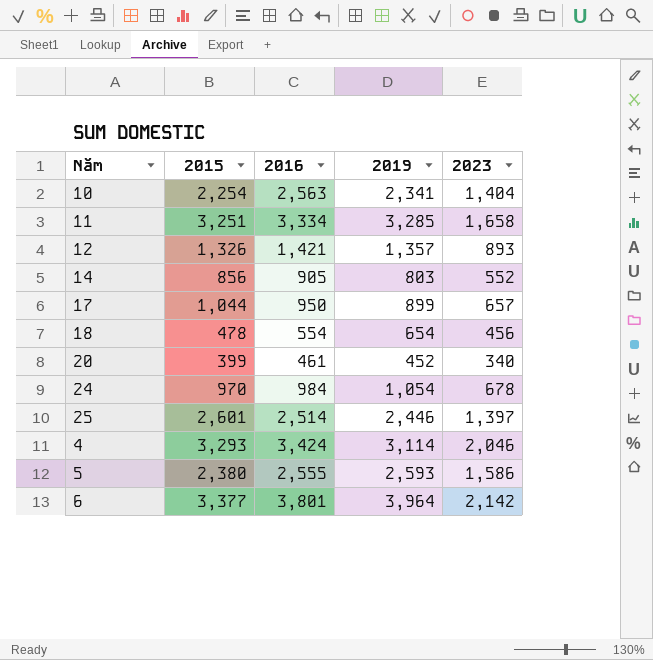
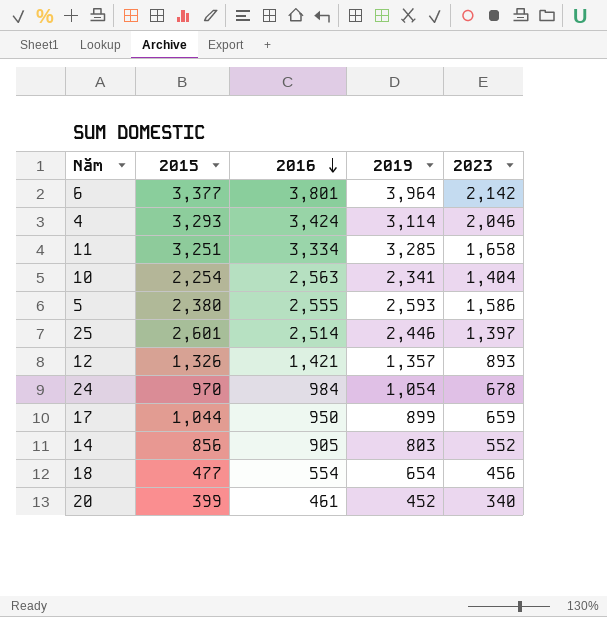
row order: none -> 2016 descending
17 | 2023: 657 -> 659
18 | 2015: 478 -> 477

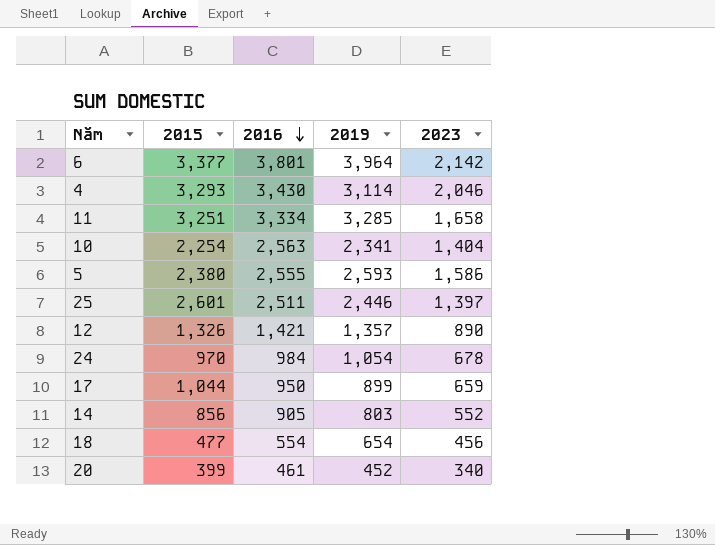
4 | 2016: 3,424 -> 3,430
25 | 2016: 2,514 -> 2,511
12 | 2023: 893 -> 890

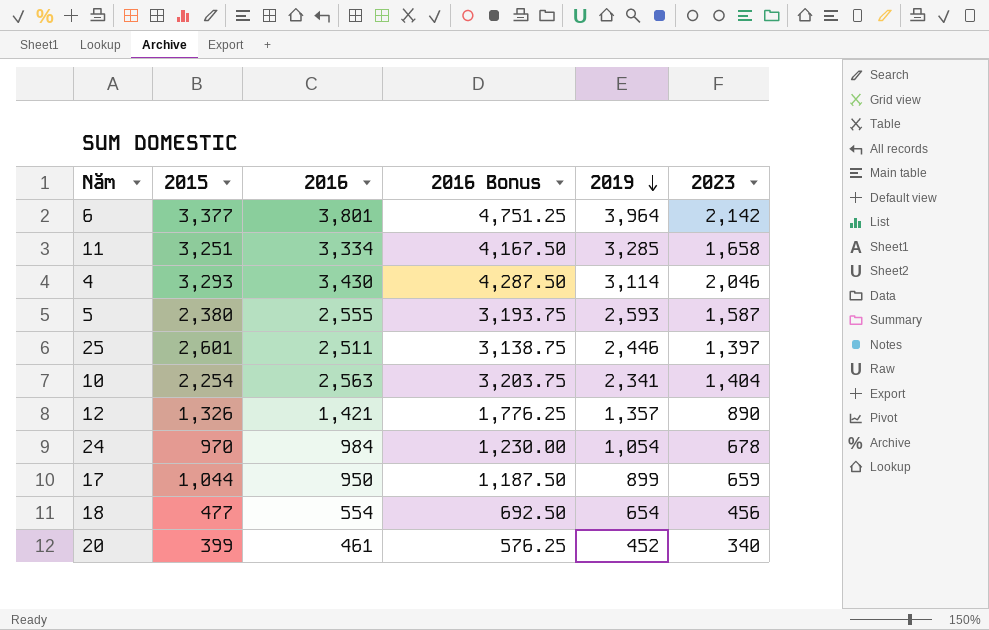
row order: 2016 descending -> 2019 descending
column 2016 Bonus | formula: none -> [2016] * 1.25
row 14: 856 | 905 | 803 | 552 -> none
5 | 2023: 1,586 -> 1,587

